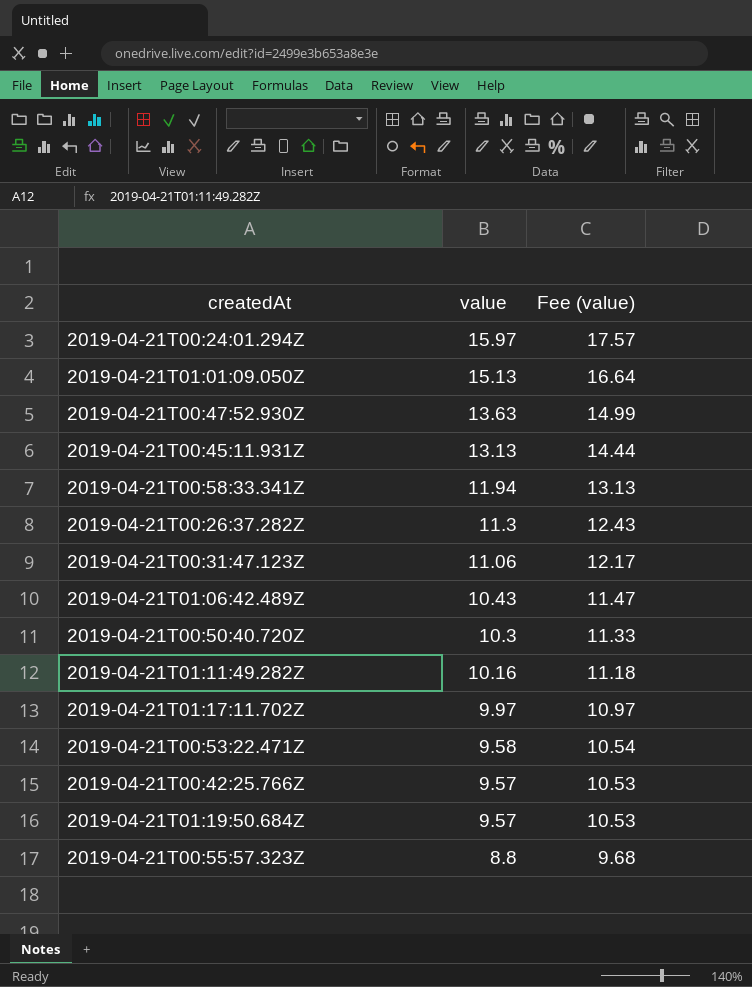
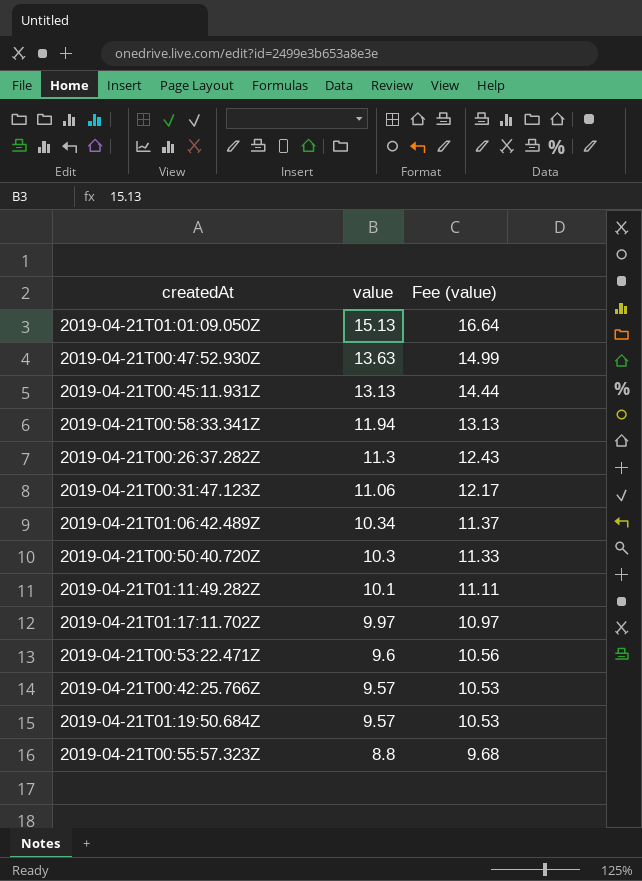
row 2019-04-21T00:24:01.294Z: 15.97 | 17.57 -> none
2019-04-21T01:06:42.489Z | value: 10.43 -> 10.34
2019-04-21T01:06:42.489Z | Fee (value): 11.47 -> 11.37
2019-04-21T01:11:49.282Z | value: 10.16 -> 10.1
2019-04-21T01:11:49.282Z | Fee (value): 11.18 -> 11.11
2019-04-21T00:53:22.471Z | value: 9.58 -> 9.6
2019-04-21T00:53:22.471Z | Fee (value): 10.54 -> 10.56

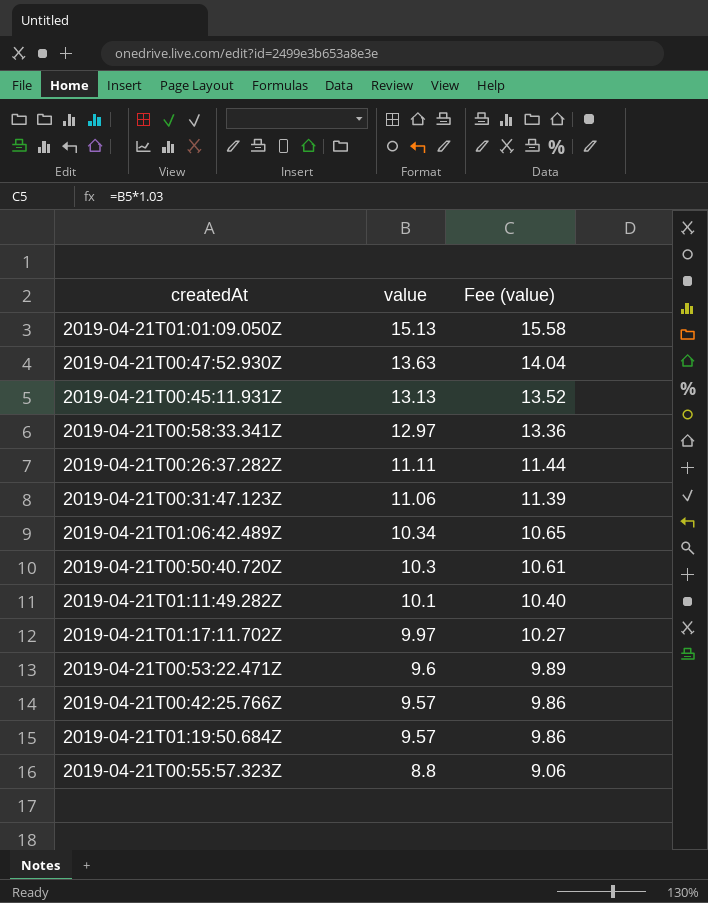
column Fee (value) | formula: [value] * 1.1 -> [value] * 1.03
2019-04-21T00:58:33.341Z | value: 11.94 -> 12.97
2019-04-21T00:26:37.282Z | value: 11.3 -> 11.11

